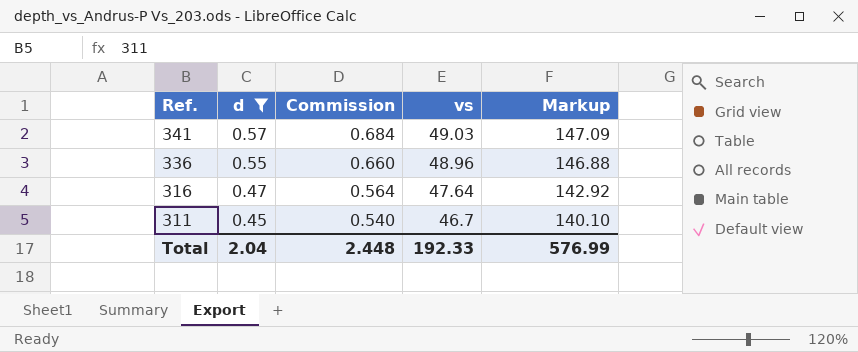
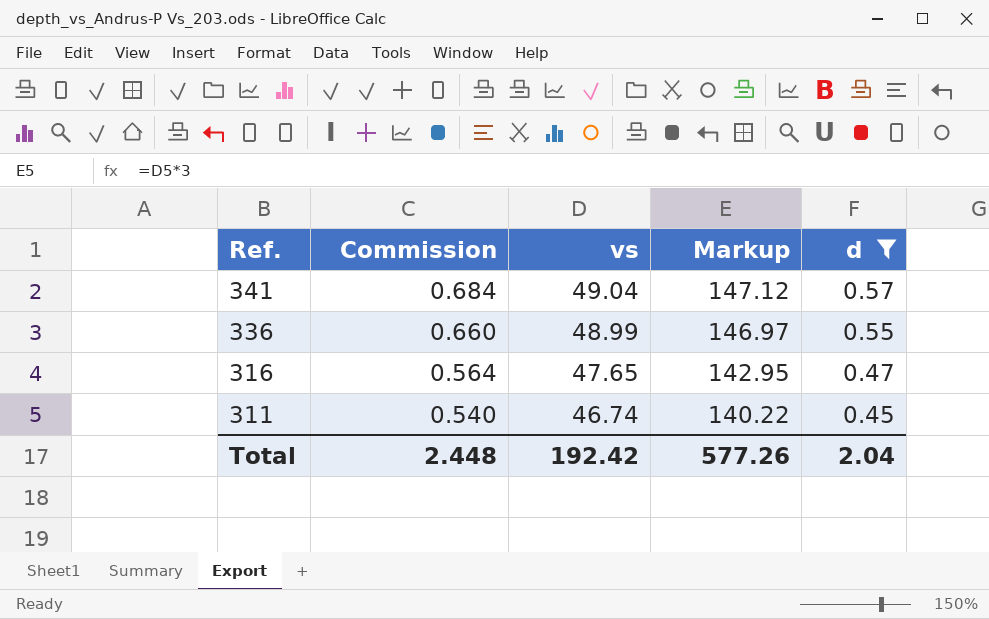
column d | position: 2 -> 5
341 | vs: 49.03 -> 49.04
341 | Markup: 147.09 -> 147.12
336 | vs: 48.96 -> 48.99
336 | Markup: 146.88 -> 146.97
316 | vs: 47.64 -> 47.65
316 | Markup: 142.92 -> 142.95
311 | vs: 46.7 -> 46.74
311 | Markup: 140.10 -> 140.22
Total | vs: 192.33 -> 192.42
Total | Markup: 576.99 -> 577.26

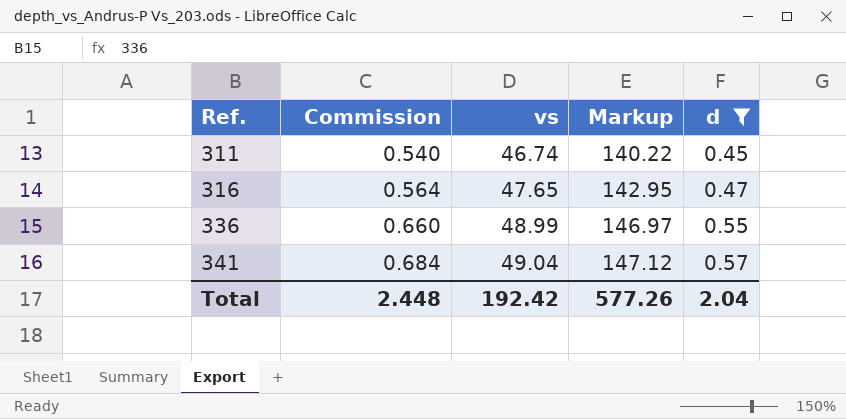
row order: Ref. descending -> Ref. ascending

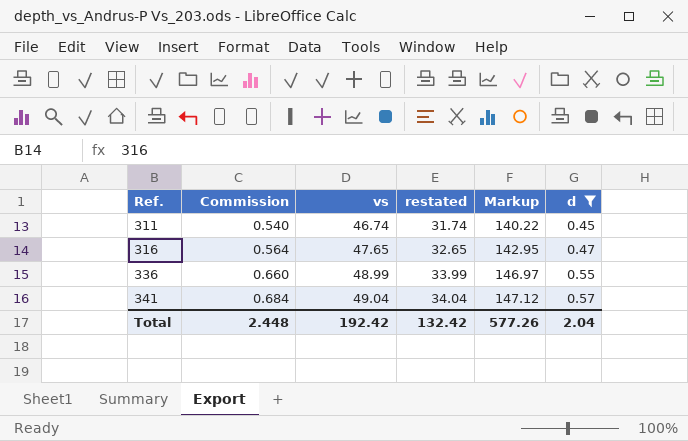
column restated | formula: none -> [vs] - 15

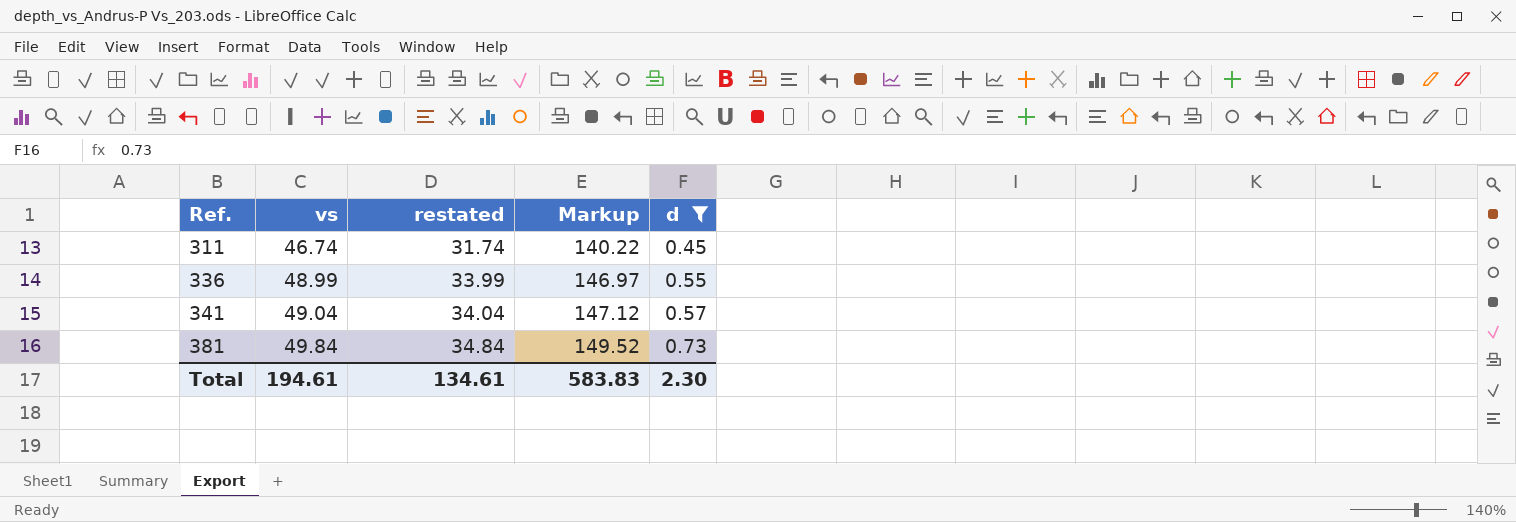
column Commission | formula: [d] * 1.2 -> none
row 316: 0.564 | 47.65 | 32.65 | 142.95 | 0.47 -> none
row 381: none -> 49.84 | 34.84 | 149.52 | 0.73
Total | vs: 192.42 -> 194.61
Total | restated: 132.42 -> 134.61
Total | Markup: 577.26 -> 583.83
Total | d: 2.04 -> 2.30

